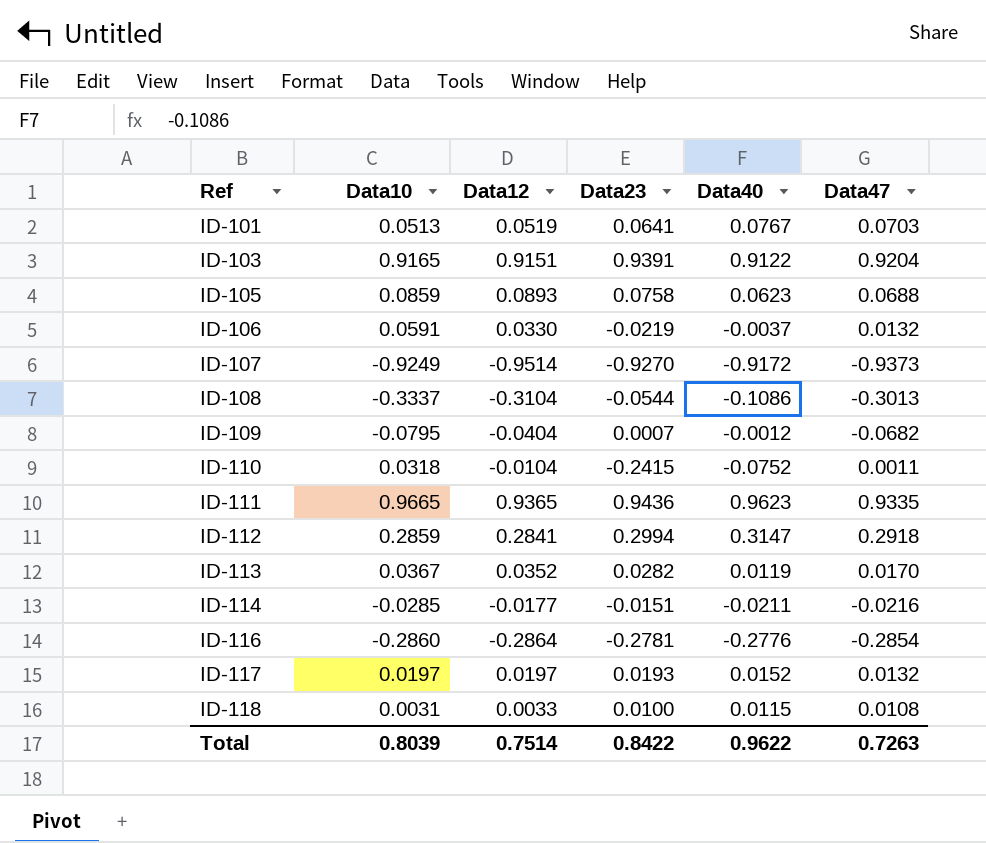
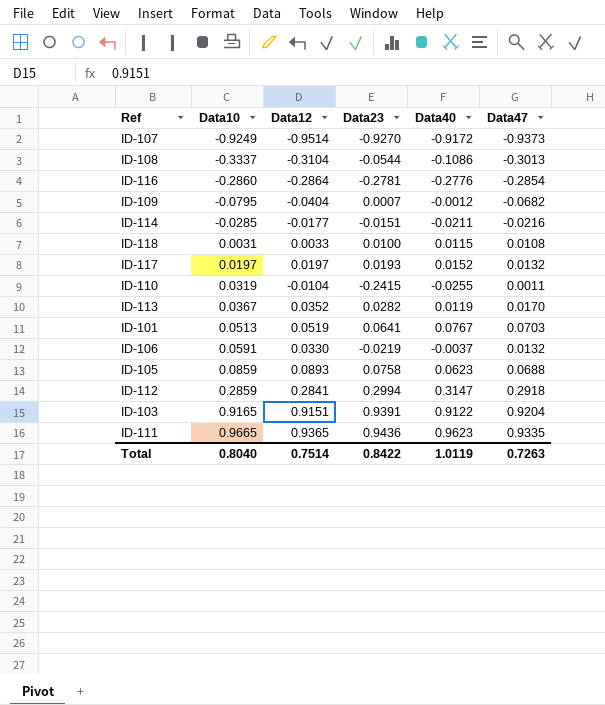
row order: Ref ascending -> Data10 ascending
ID-110 | Data10: 0.0318 -> 0.0319
ID-110 | Data40: -0.0752 -> -0.0255
Total | Data10: 0.8039 -> 0.8040
Total | Data40: 0.9622 -> 1.0119

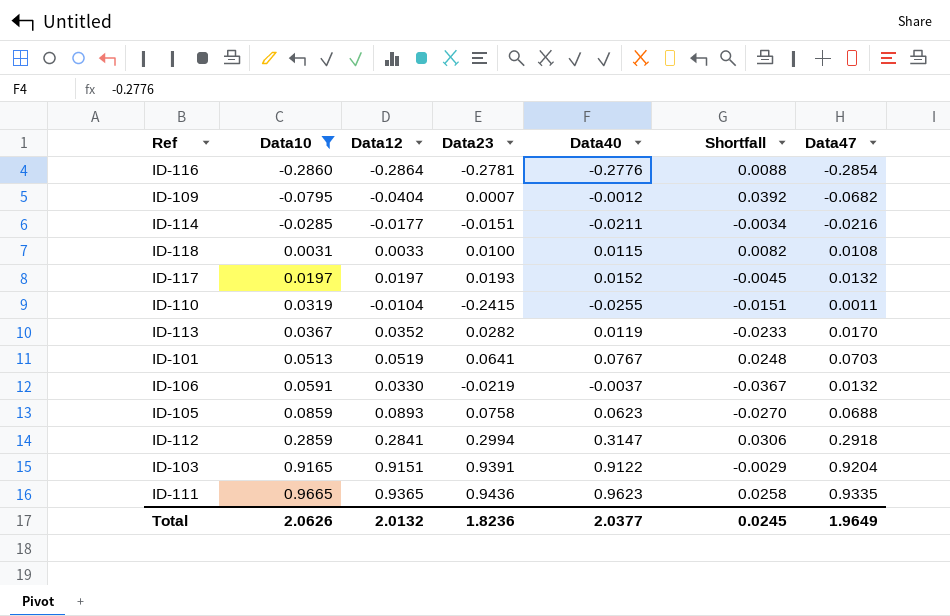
filter: none -> Data10 >= -0.2860
column Shortfall | formula: none -> [Data40] - [Data12]
Total | Data10: 0.8040 -> 2.0626
Total | Data12: 0.7514 -> 2.0132
Total | Data23: 0.8422 -> 1.8236
Total | Data40: 1.0119 -> 2.0377
Total | Data47: 0.7263 -> 1.9649

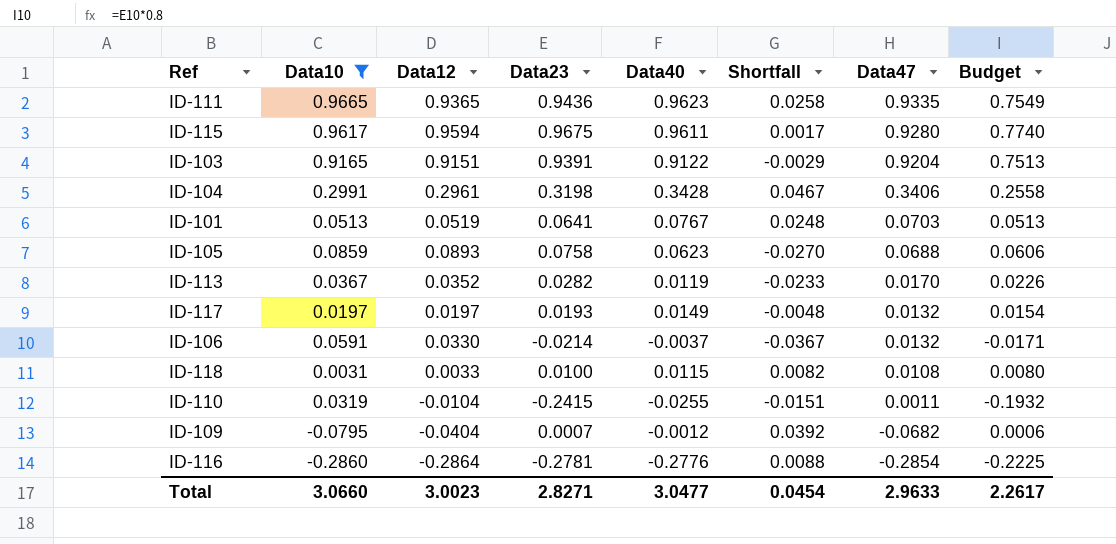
row order: Data10 ascending -> Data47 descending
column Budget | formula: none -> [Data23] * 0.8
row ID-114: -0.0285 | -0.0177 | -0.0151 | -0.0211 | -0.0034 | -0.0216 -> none
row ID-112: 0.2859 | 0.2841 | 0.2994 | 0.3147 | 0.0306 | 0.2918 -> none
row ID-115: none -> 0.9617 | 0.9594 | 0.9675 | 0.9611 | 0.0017 | 0.9280 | 0.7740
row ID-104: none -> 0.2991 | 0.2961 | 0.3198 | 0.3428 | 0.0467 | 0.3406 | 0.2558
ID-117 | Data40: 0.0152 -> 0.0149
ID-117 | Shortfall: -0.0045 -> -0.0048
ID-106 | Data23: -0.0219 -> -0.0214
Total | Data10: 2.0626 -> 3.0660
Total | Data12: 2.0132 -> 3.0023
Total | Data23: 1.8236 -> 2.8271
Total | Data40: 2.0377 -> 3.0477
Total | Shortfall: 0.0245 -> 0.0454
Total | Data47: 1.9649 -> 2.9633

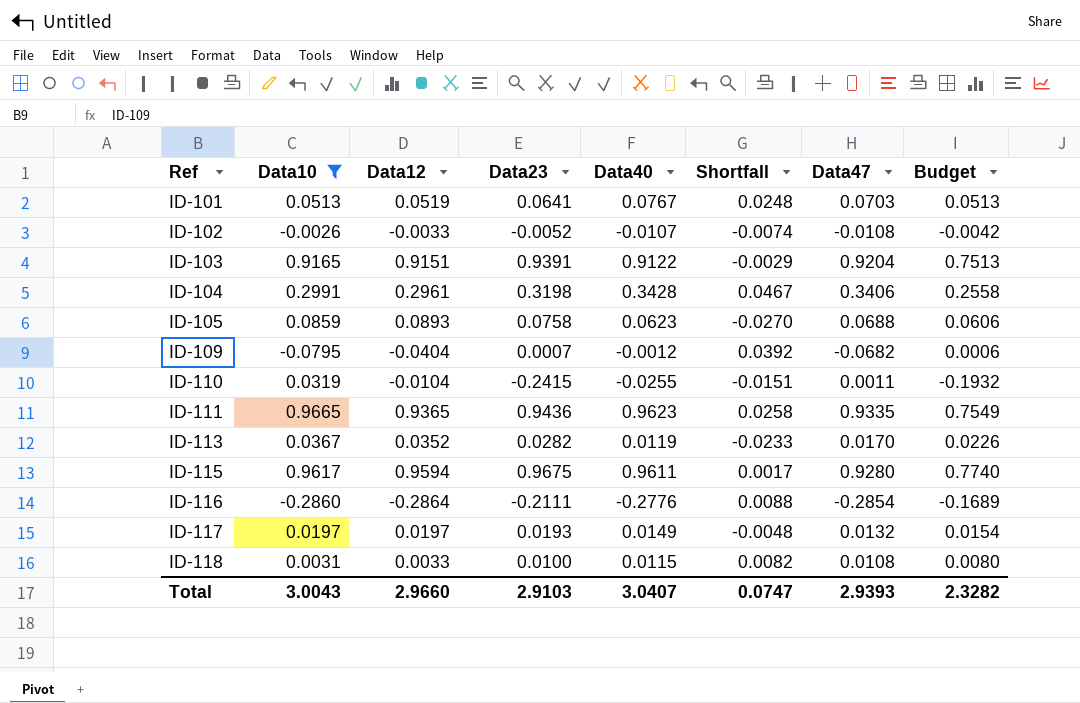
row order: Data47 descending -> Ref ascending
row ID-106: 0.0591 | 0.0330 | -0.0214 | -0.0037 | -0.0367 | 0.0132 | -0.0171 -> none
row ID-102: none -> -0.0026 | -0.0033 | -0.0052 | -0.0107 | -0.0074 | -0.0108 | -0.0042
ID-116 | Data23: -0.2781 -> -0.2111
ID-116 | Budget: -0.2225 -> -0.1689
Total | Data10: 3.0660 -> 3.0043
Total | Data12: 3.0023 -> 2.9660
Total | Data23: 2.8271 -> 2.9103
Total | Data40: 3.0477 -> 3.0407
Total | Shortfall: 0.0454 -> 0.0747
Total | Data47: 2.9633 -> 2.9393
Total | Budget: 2.2617 -> 2.3282

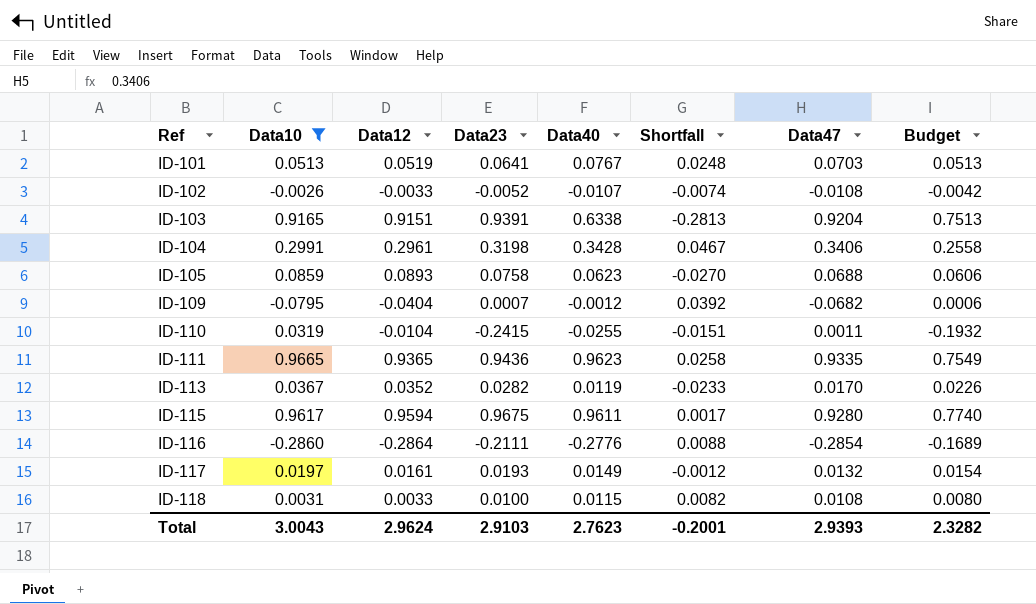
ID-103 | Data40: 0.9122 -> 0.6338
ID-103 | Shortfall: -0.0029 -> -0.2813
ID-117 | Data12: 0.0197 -> 0.0161
ID-117 | Shortfall: -0.0048 -> -0.0012
Total | Data12: 2.9660 -> 2.9624
Total | Data40: 3.0407 -> 2.7623
Total | Shortfall: 0.0747 -> -0.2001

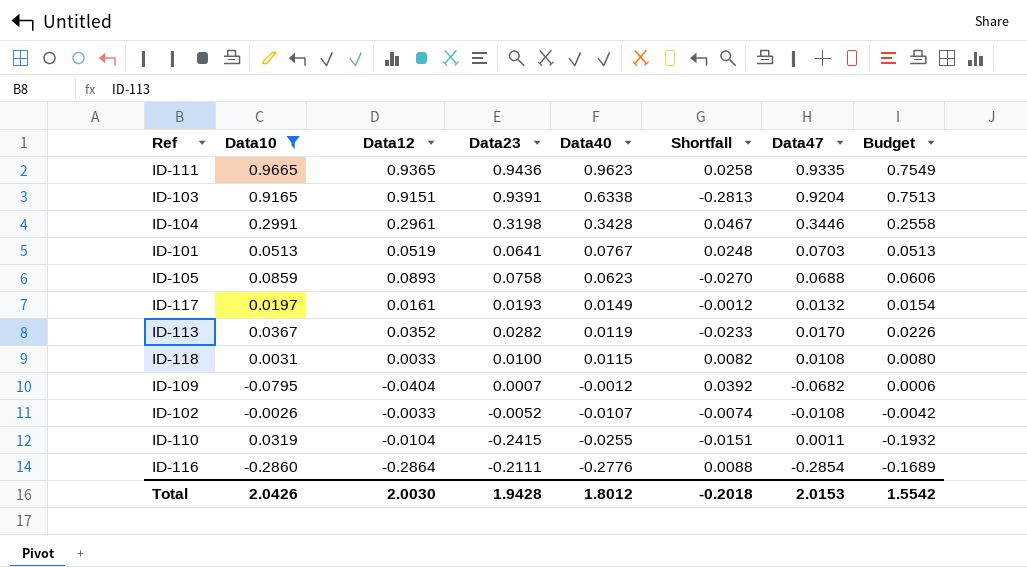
row order: Ref ascending -> Data40 descending
row ID-115: 0.9617 | 0.9594 | 0.9675 | 0.9611 | 0.0017 | 0.9280 | 0.7740 -> none
ID-104 | Data47: 0.3406 -> 0.3446
Total | Data10: 3.0043 -> 2.0426
Total | Data12: 2.9624 -> 2.0030
Total | Data23: 2.9103 -> 1.9428
Total | Data40: 2.7623 -> 1.8012
Total | Shortfall: -0.2001 -> -0.2018
Total | Data47: 2.9393 -> 2.0153
Total | Budget: 2.3282 -> 1.5542

